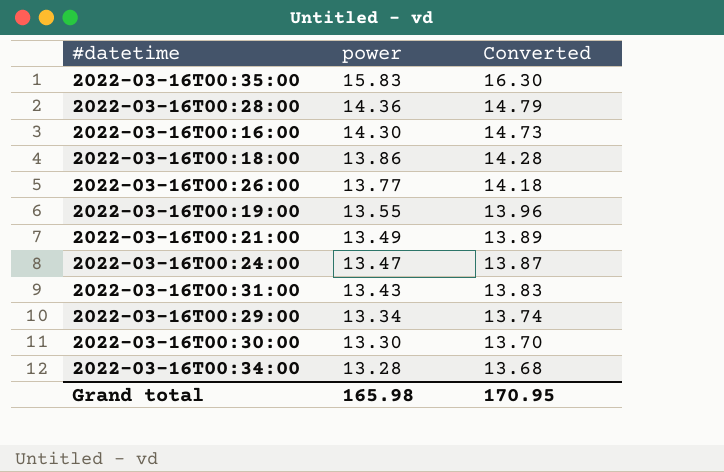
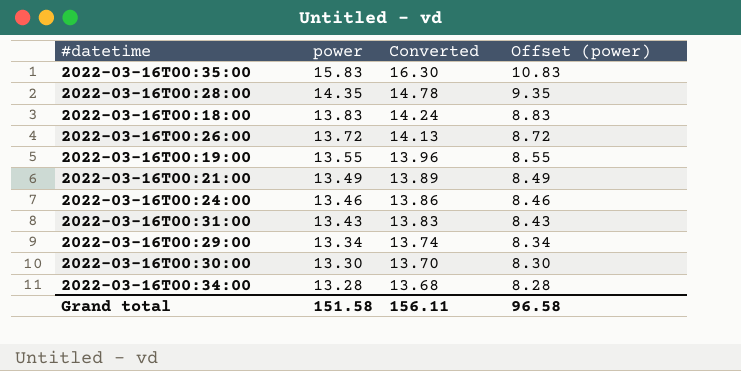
column Offset (power) | formula: none -> [power] - 5
row 2022-03-16T00:16:00: 14.30 | 14.73 -> none
2022-03-16T00:28:00 | power: 14.36 -> 14.35
2022-03-16T00:28:00 | Converted: 14.79 -> 14.78
2022-03-16T00:18:00 | power: 13.86 -> 13.83
2022-03-16T00:18:00 | Converted: 14.28 -> 14.24
2022-03-16T00:26:00 | power: 13.77 -> 13.72
2022-03-16T00:26:00 | Converted: 14.18 -> 14.13
2022-03-16T00:24:00 | power: 13.47 -> 13.46
2022-03-16T00:24:00 | Converted: 13.87 -> 13.86
Grand total | power: 165.98 -> 151.58
Grand total | Converted: 170.95 -> 156.11

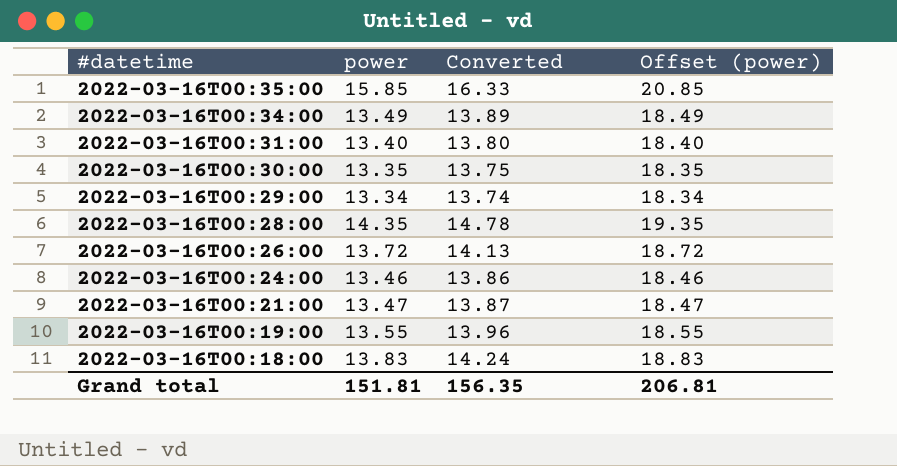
row order: power descending -> #datetime descending
column Offset (power) | formula: [power] - 5 -> [power] + 5
2022-03-16T00:35:00 | power: 15.83 -> 15.85
2022-03-16T00:35:00 | Converted: 16.30 -> 16.33
2022-03-16T00:34:00 | power: 13.28 -> 13.49
2022-03-16T00:34:00 | Converted: 13.68 -> 13.89
2022-03-16T00:31:00 | power: 13.43 -> 13.40
2022-03-16T00:31:00 | Converted: 13.83 -> 13.80
2022-03-16T00:30:00 | power: 13.30 -> 13.35
2022-03-16T00:30:00 | Converted: 13.70 -> 13.75
2022-03-16T00:21:00 | power: 13.49 -> 13.47
2022-03-16T00:21:00 | Converted: 13.89 -> 13.87
Grand total | power: 151.58 -> 151.81
Grand total | Converted: 156.11 -> 156.35
Grand total | Offset (power): 96.58 -> 206.81

